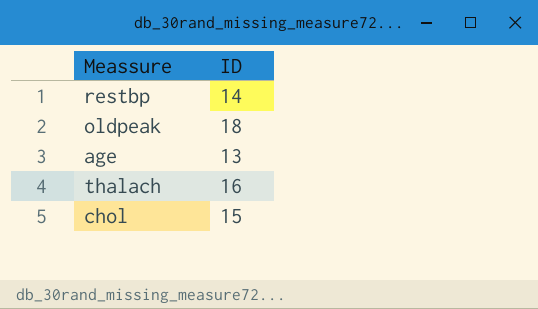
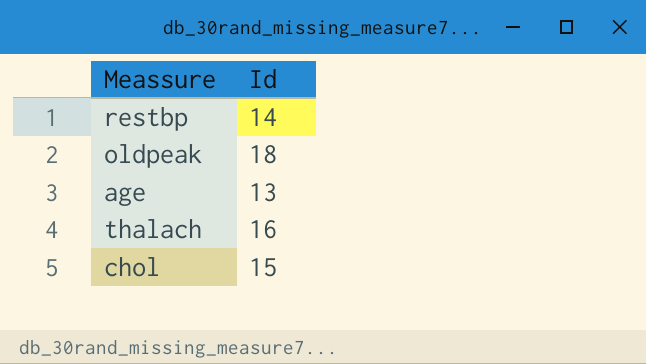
column name: ID -> Id

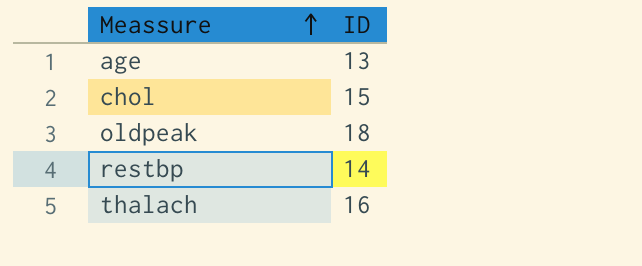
row order: none -> Meassure ascending
column name: Id -> ID

